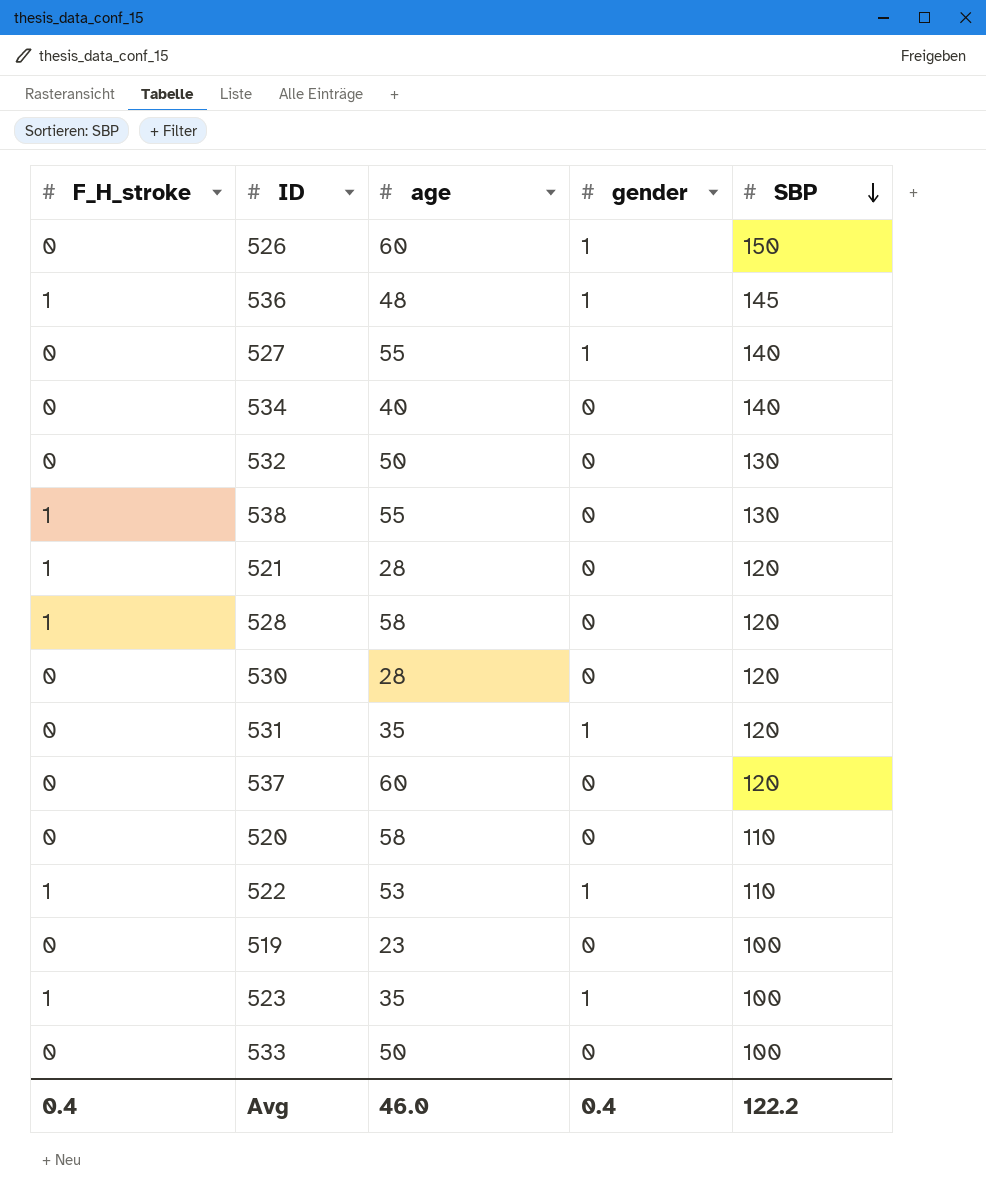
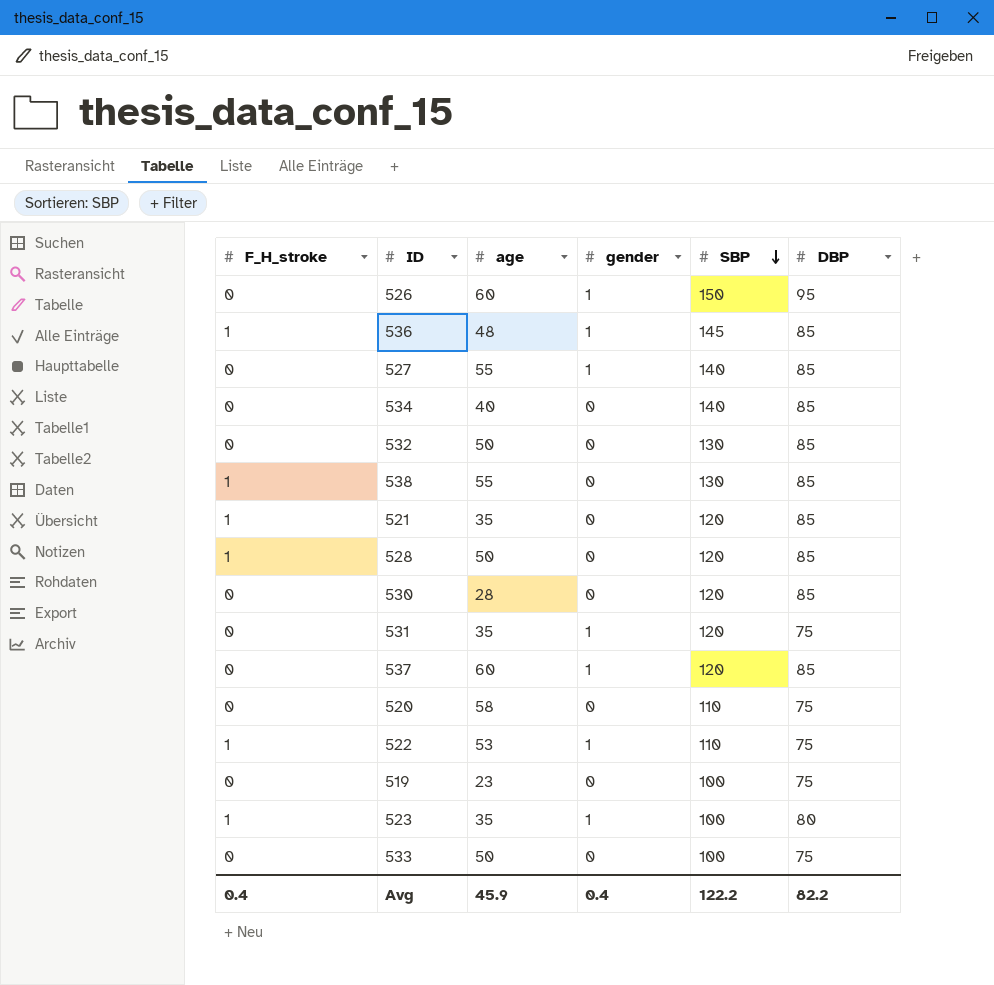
column DBP | position: none -> 6
521 | age: 28 -> 35
528 | age: 58 -> 50
537 | gender: 0 -> 1
Avg | age: 46.0 -> 45.9

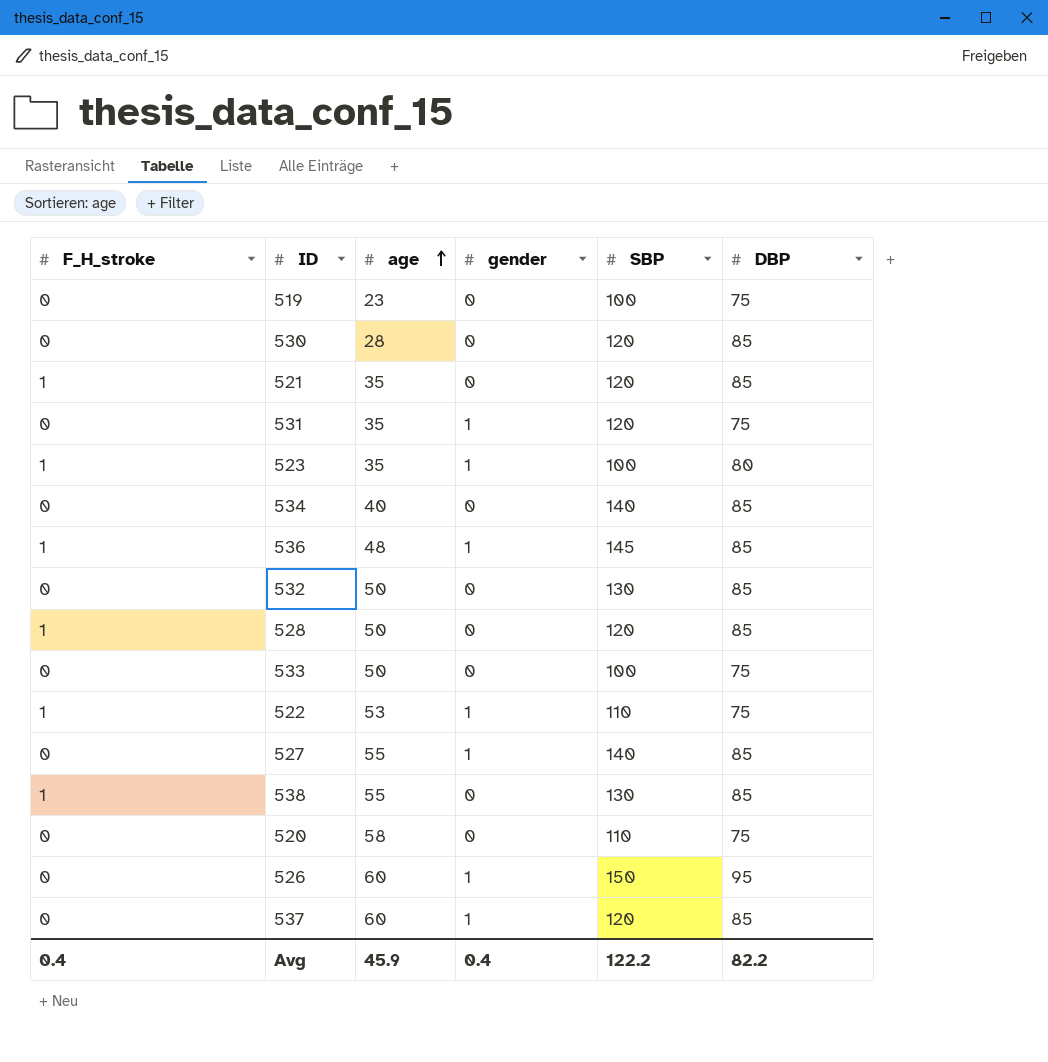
row order: SBP descending -> age ascending

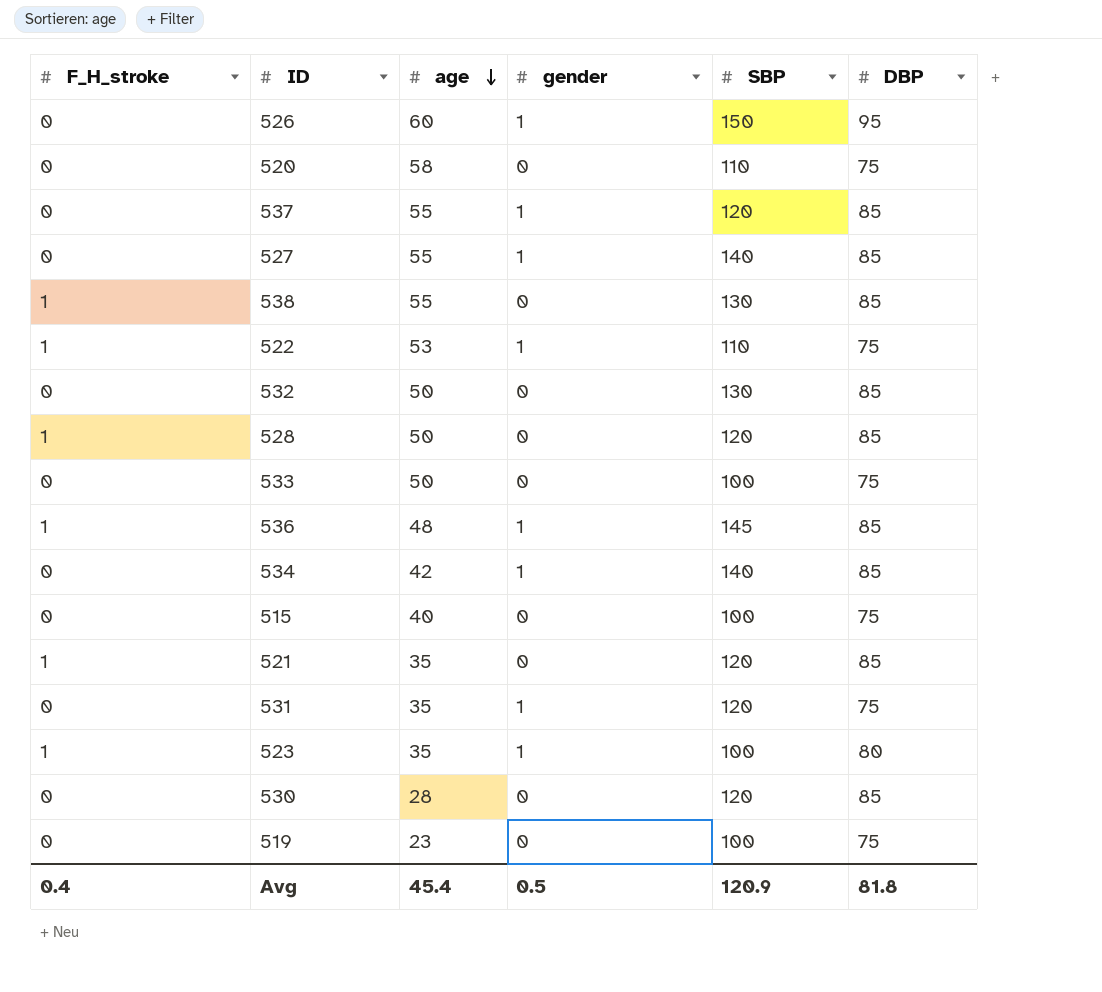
row order: age ascending -> age descending
537 | age: 60 -> 55
534 | age: 40 -> 42
534 | gender: 0 -> 1
row 515: none -> 0 | 40 | 0 | 100 | 75
Avg | age: 45.9 -> 45.4
Avg | gender: 0.4 -> 0.5
Avg | SBP: 122.2 -> 120.9
Avg | DBP: 82.2 -> 81.8

